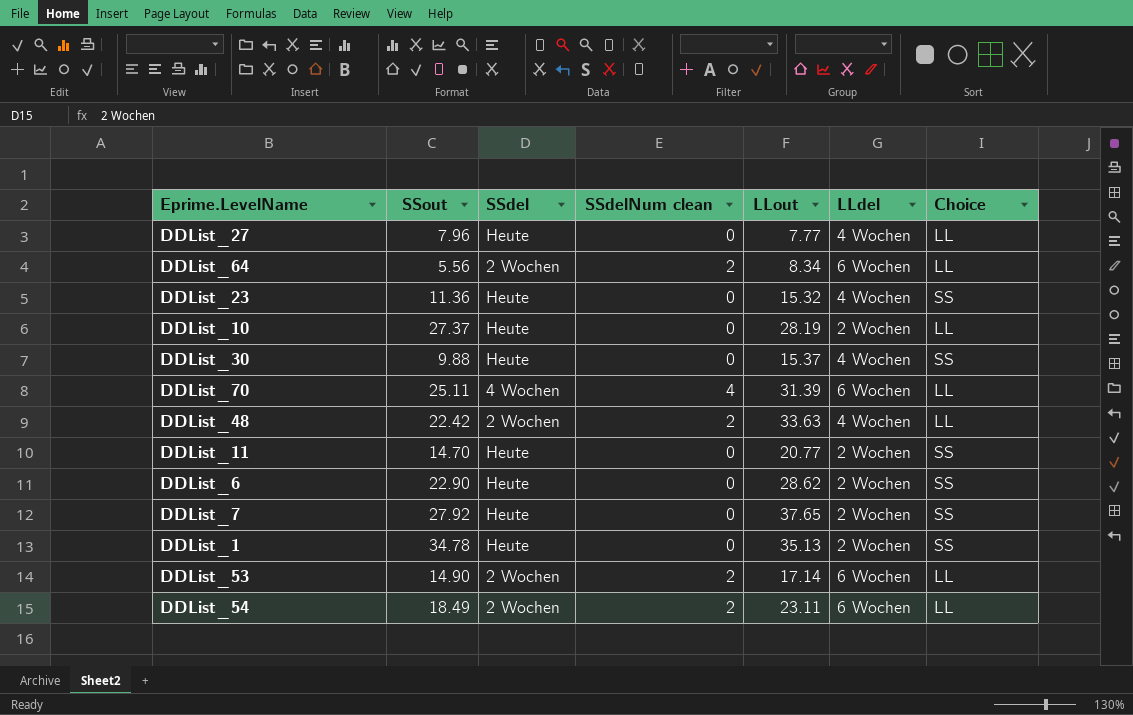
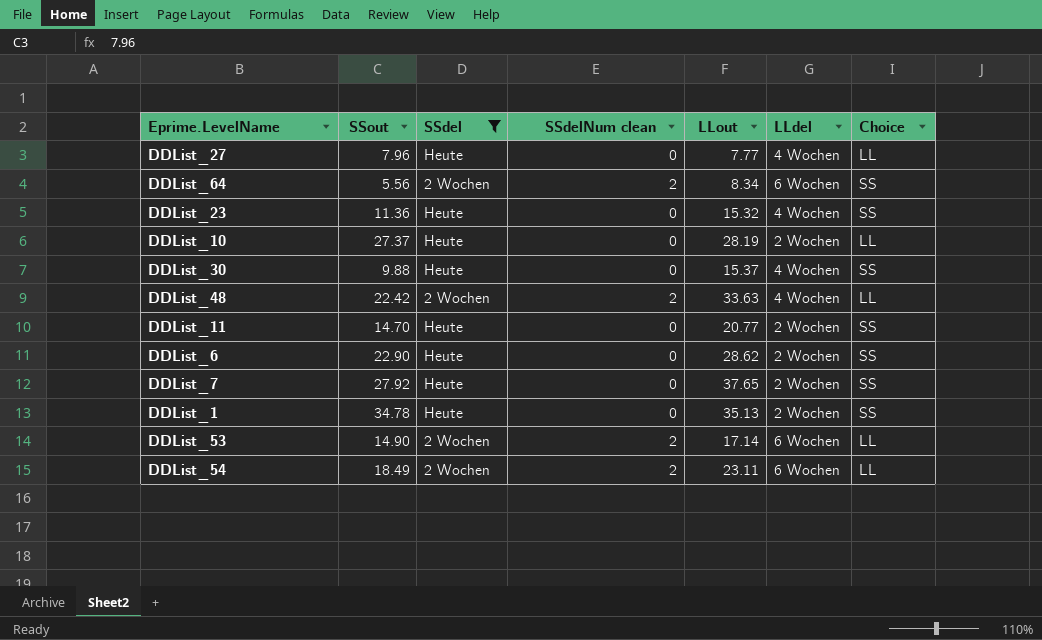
filter: none -> SSdel != 4 Wochen
DDList_64 | Choice: LL -> SS

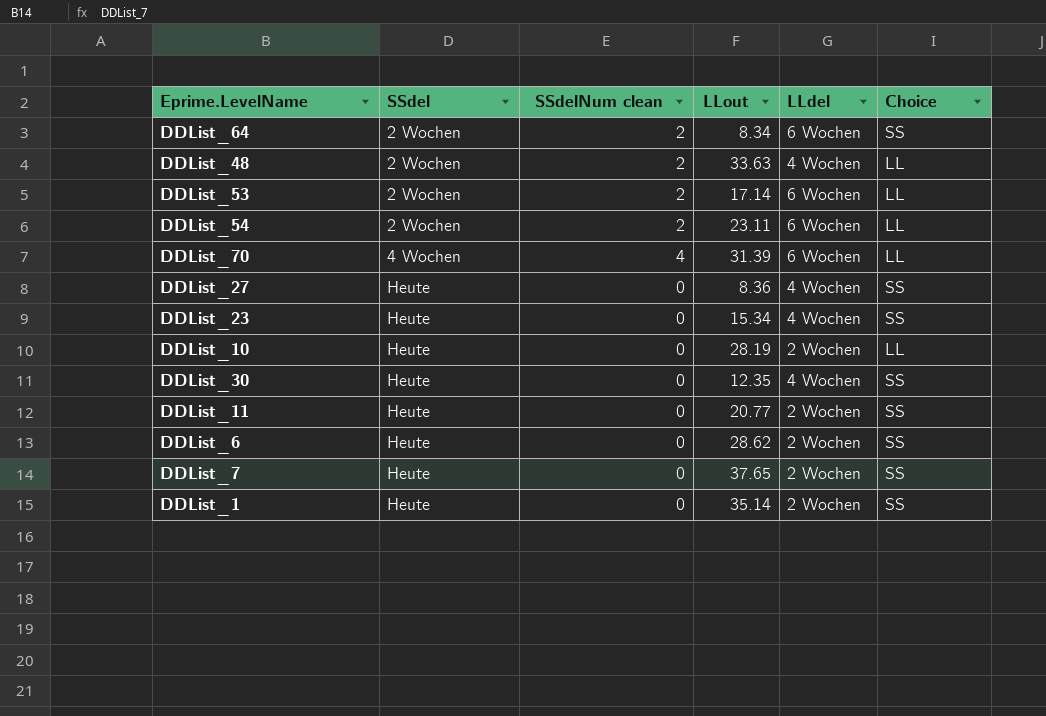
filter: SSdel != 4 Wochen -> none
row order: none -> SSdel ascending
column SSout | position: 2 -> none
DDList_27 | LLout: 7.77 -> 8.36
DDList_27 | Choice: LL -> SS
DDList_23 | LLout: 15.32 -> 15.34
DDList_30 | LLout: 15.37 -> 12.35
DDList_1 | LLout: 35.13 -> 35.14

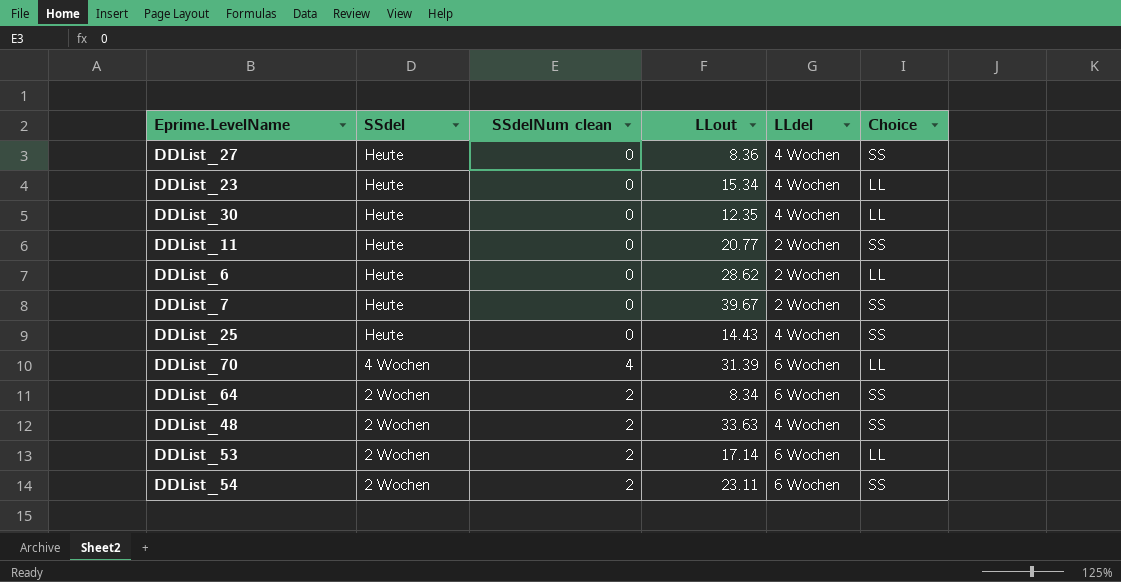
row order: SSdel ascending -> SSdel descending
row DDList_10: Heute | 0 | 28.19 | 2 Wochen | LL -> none
row DDList_1: Heute | 0 | 35.14 | 2 Wochen | SS -> none
DDList_23 | Choice: SS -> LL
DDList_30 | Choice: SS -> LL
DDList_6 | Choice: SS -> LL
DDList_7 | LLout: 37.65 -> 39.67
row DDList_25: none -> Heute | 0 | 14.43 | 4 Wochen | SS
DDList_48 | Choice: LL -> SS
DDList_54 | Choice: LL -> SS

